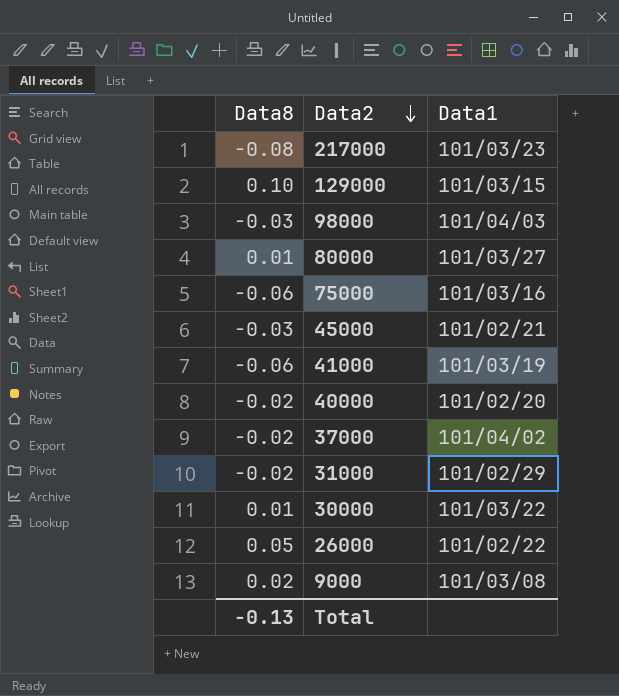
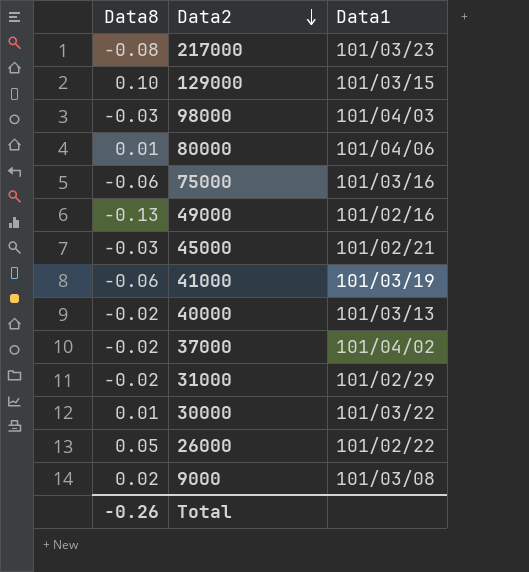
80000 | Data1: 101/03/27 -> 101/04/06
row 49000: none -> -0.13 | 101/02/16
40000 | Data1: 101/02/20 -> 101/03/13
Total | Data8: -0.13 -> -0.26

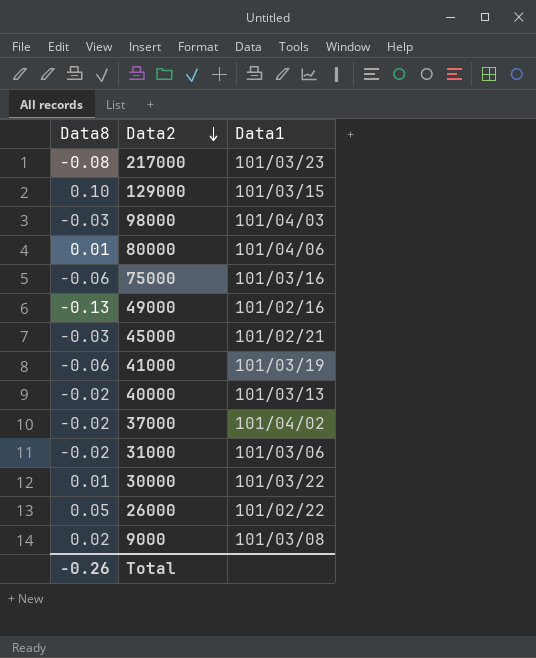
31000 | Data1: 101/02/29 -> 101/03/06

